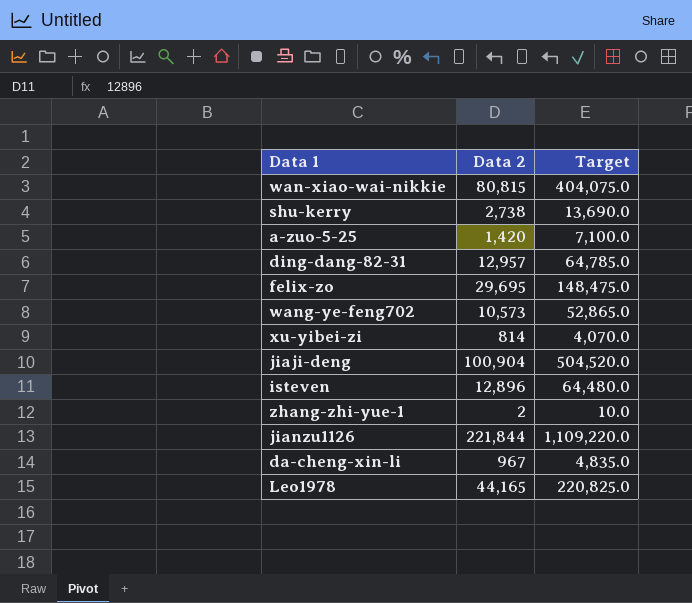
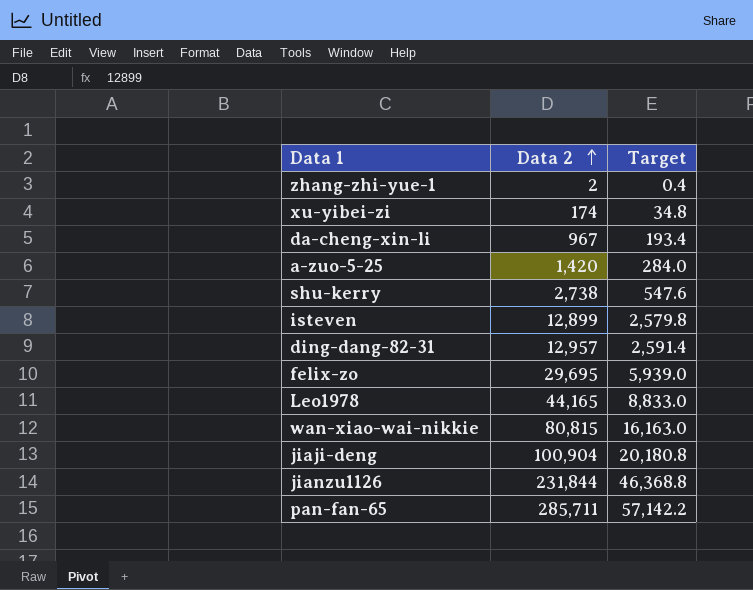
row order: none -> Data 2 ascending
column Target | formula: [Data 2] * 5 -> [Data 2] * 0.2
row wang-ye-feng702: 10,573 | 52,865.0 -> none
xu-yibei-zi | Data 2: 814 -> 174
isteven | Data 2: 12,896 -> 12,899
jianzu1126 | Data 2: 221,844 -> 231,844
row pan-fan-65: none -> 285,711 | 57,142.2

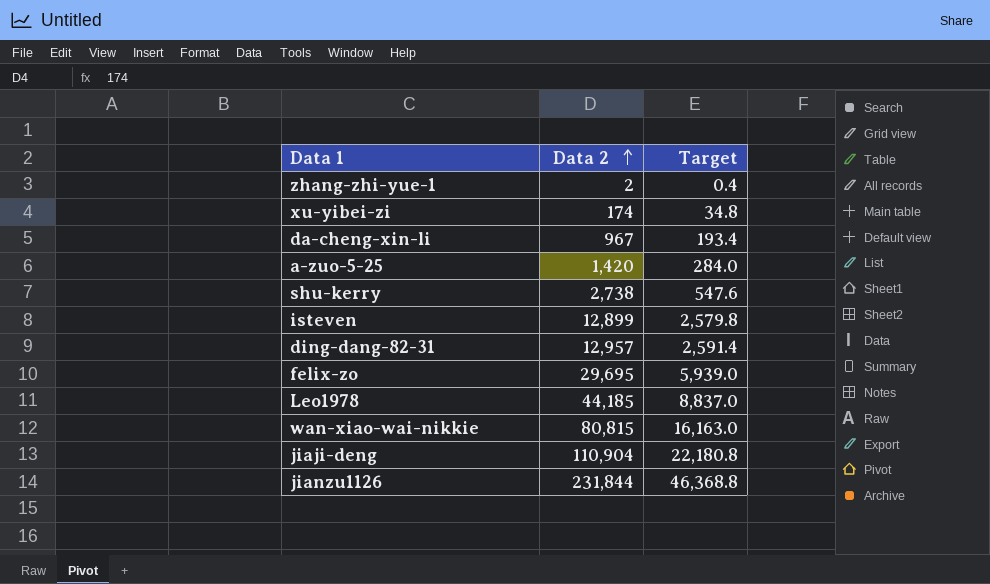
row pan-fan-65: 285,711 | 57,142.2 -> none
Leo1978 | Data 2: 44,165 -> 44,185
Leo1978 | Target: 8,833.0 -> 8,837.0
jiaji-deng | Data 2: 100,904 -> 110,904
jiaji-deng | Target: 20,180.8 -> 22,180.8

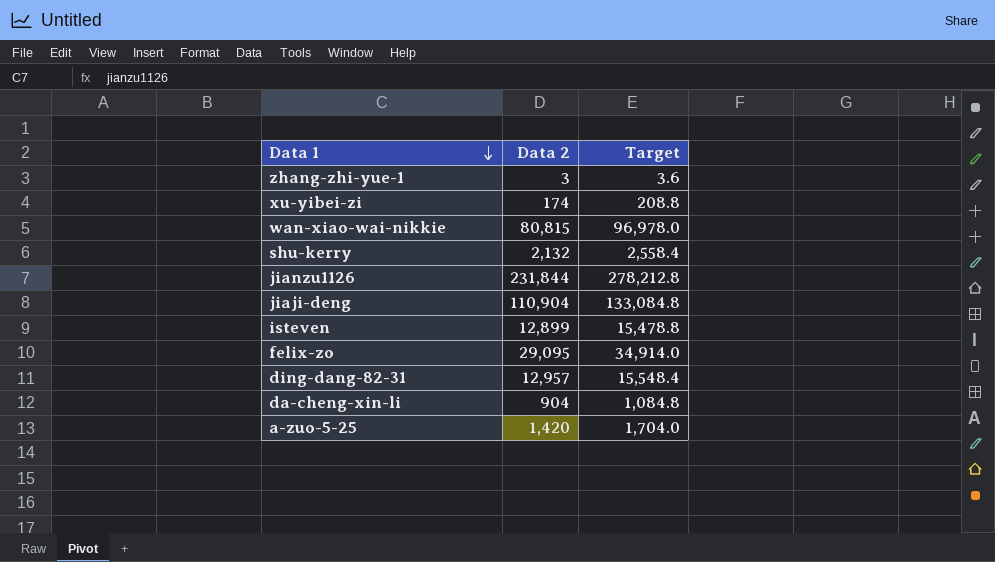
row order: Data 2 ascending -> Data 1 descending
column Target | formula: [Data 2] * 0.2 -> [Data 2] * 1.2
row Leo1978: 44,185 | 8,837.0 -> none
zhang-zhi-yue-1 | Data 2: 2 -> 3
shu-kerry | Data 2: 2,738 -> 2,132
felix-zo | Data 2: 29,695 -> 29,095
da-cheng-xin-li | Data 2: 967 -> 904

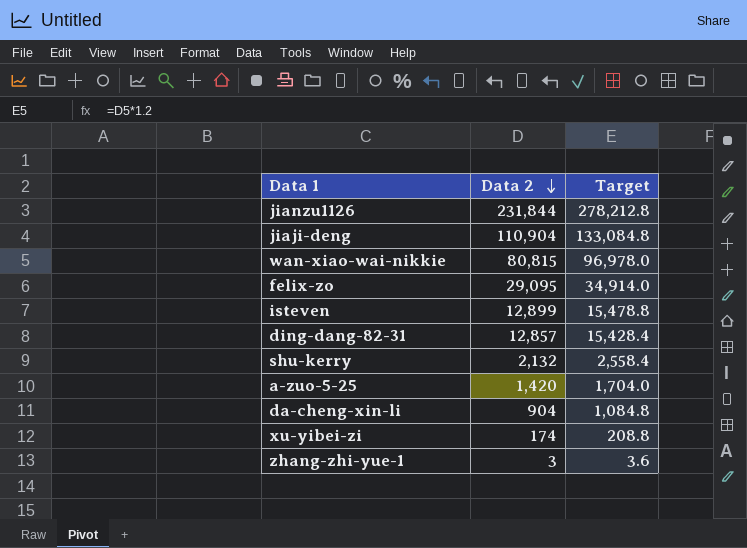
row order: Data 1 descending -> Data 2 descending
ding-dang-82-31 | Data 2: 12,957 -> 12,857
ding-dang-82-31 | Target: 15,548.4 -> 15,428.4

